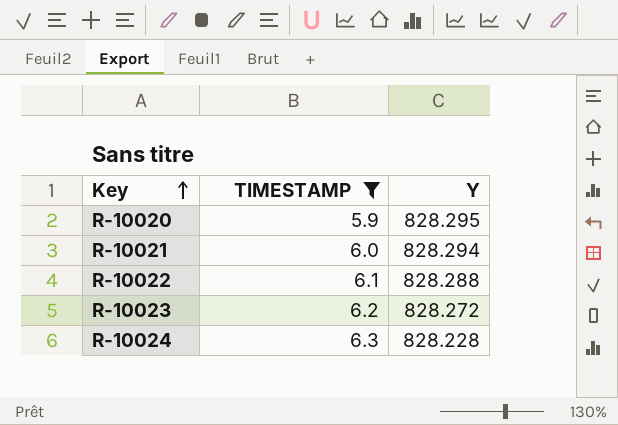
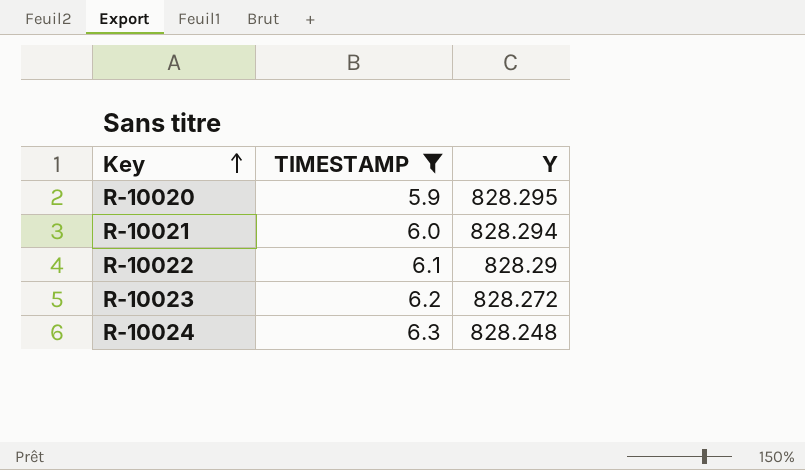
R-10022 | Y: 828.288 -> 828.29
R-10024 | Y: 828.228 -> 828.248

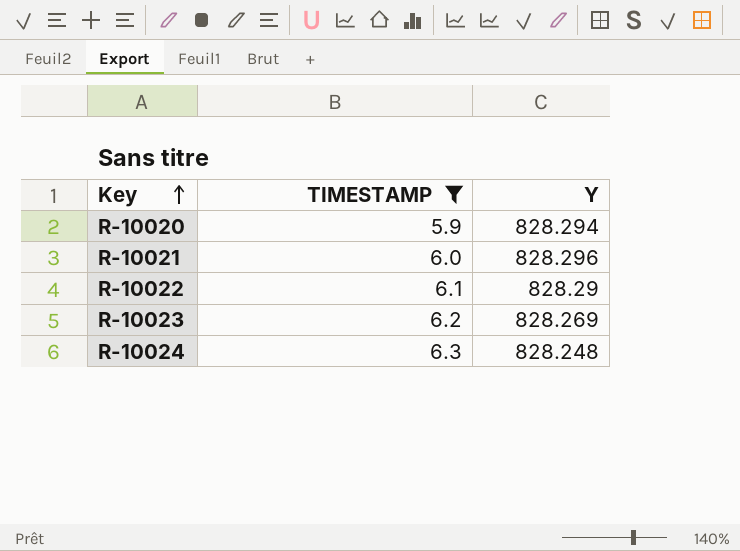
R-10020 | Y: 828.295 -> 828.294
R-10021 | Y: 828.294 -> 828.296
R-10023 | Y: 828.272 -> 828.269

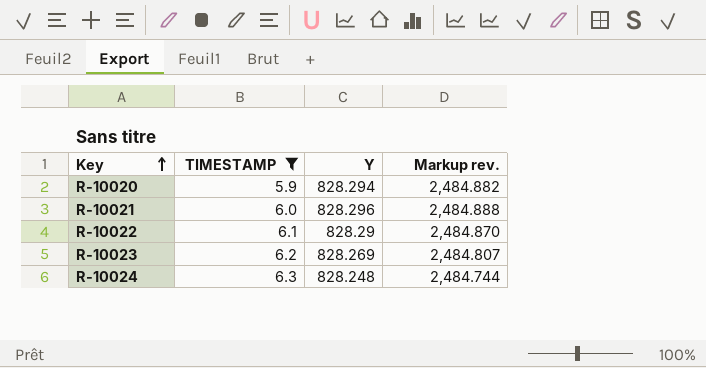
column Markup rev. | formula: none -> [Y] * 3

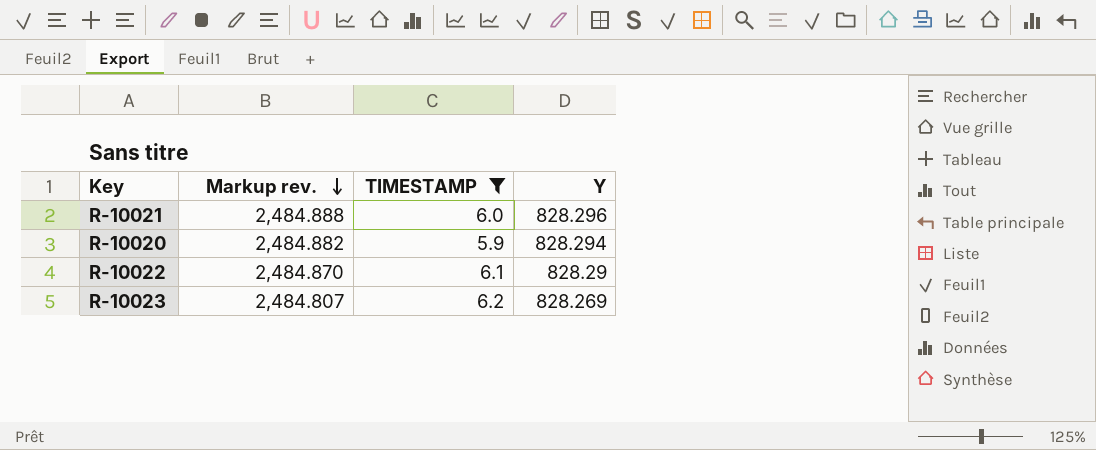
row order: Key ascending -> Markup rev. descending
column Markup rev. | position: 4 -> 2
row R-10024: 6.3 | 828.248 | 2,484.744 -> none

